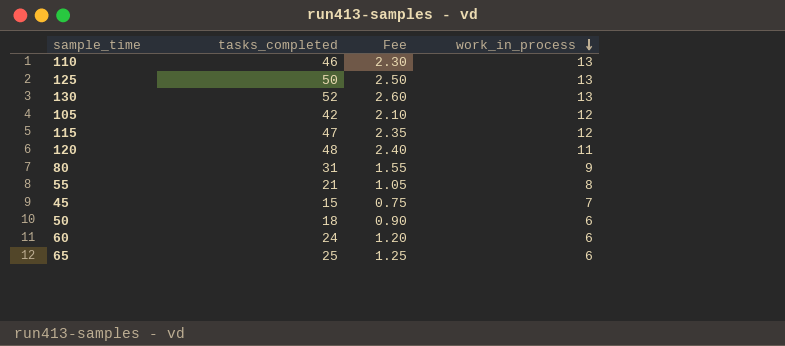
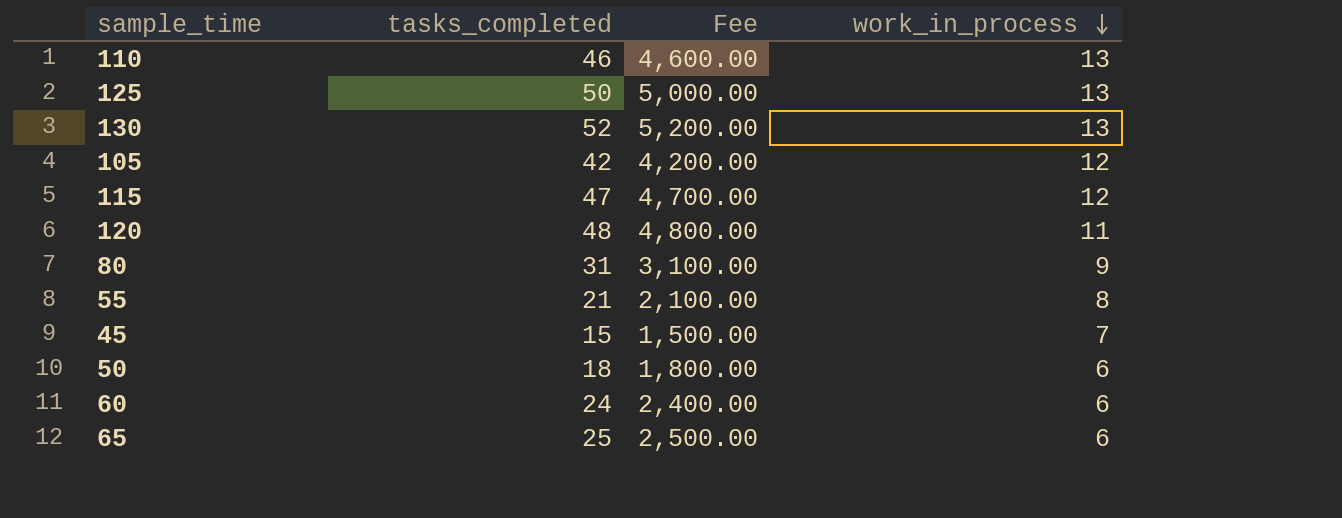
column Fee | formula: [tasks_completed] * 0.05 -> [tasks_completed] * 100

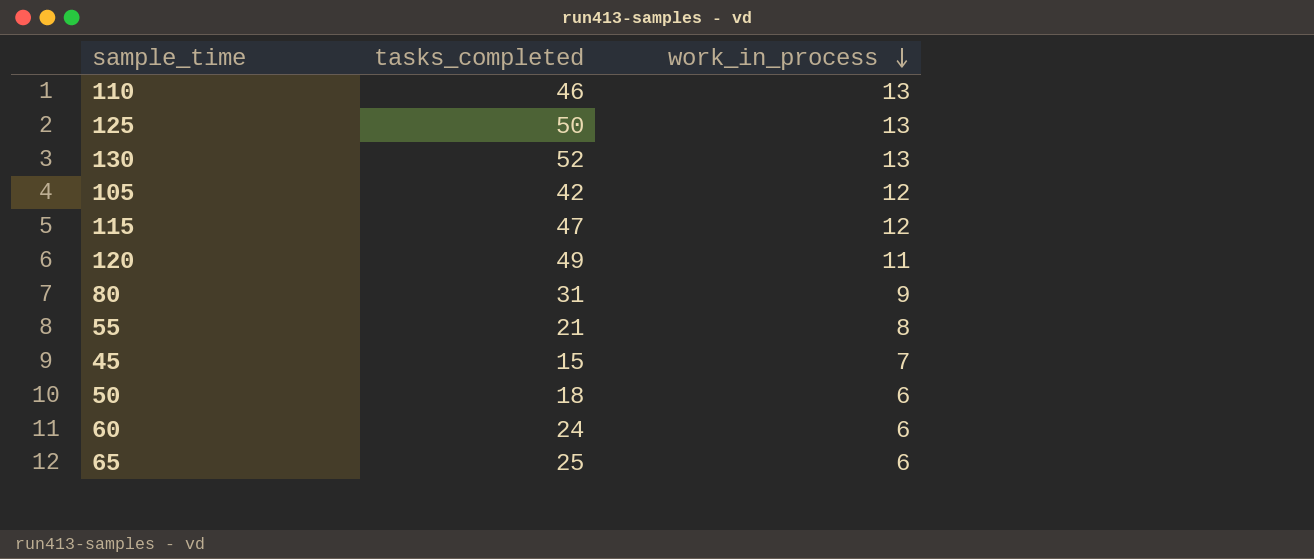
column Fee | formula: [tasks_completed] * 100 -> none
120 | tasks_completed: 48 -> 49

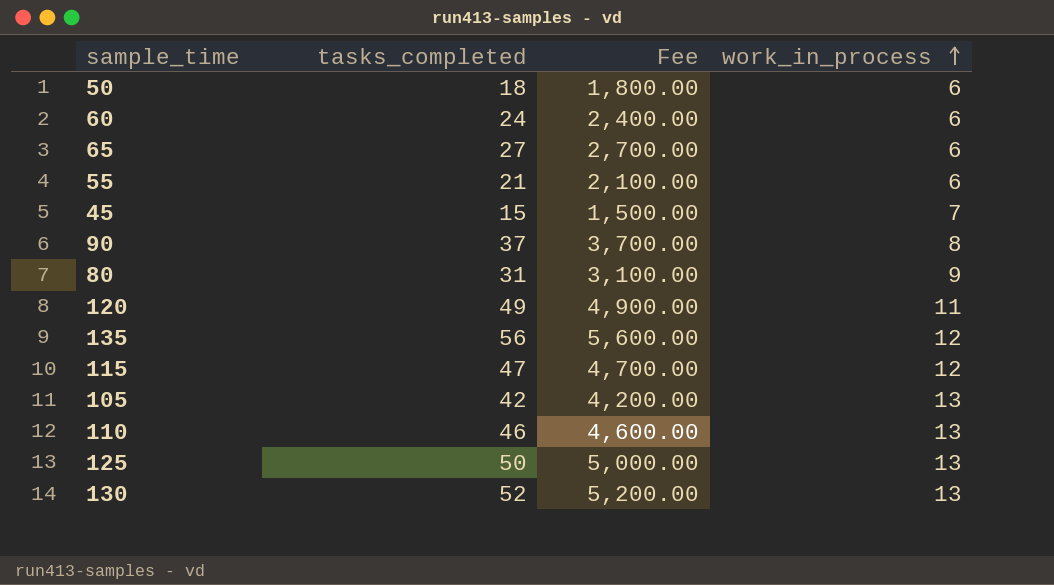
row order: work_in_process descending -> work_in_process ascending
column Fee | formula: none -> [tasks_completed] * 100
65 | tasks_completed: 25 -> 27
55 | work_in_process: 8 -> 6
row 90: none -> 37 | 3,700.00 | 8
row 135: none -> 56 | 5,600.00 | 12
105 | work_in_process: 12 -> 13

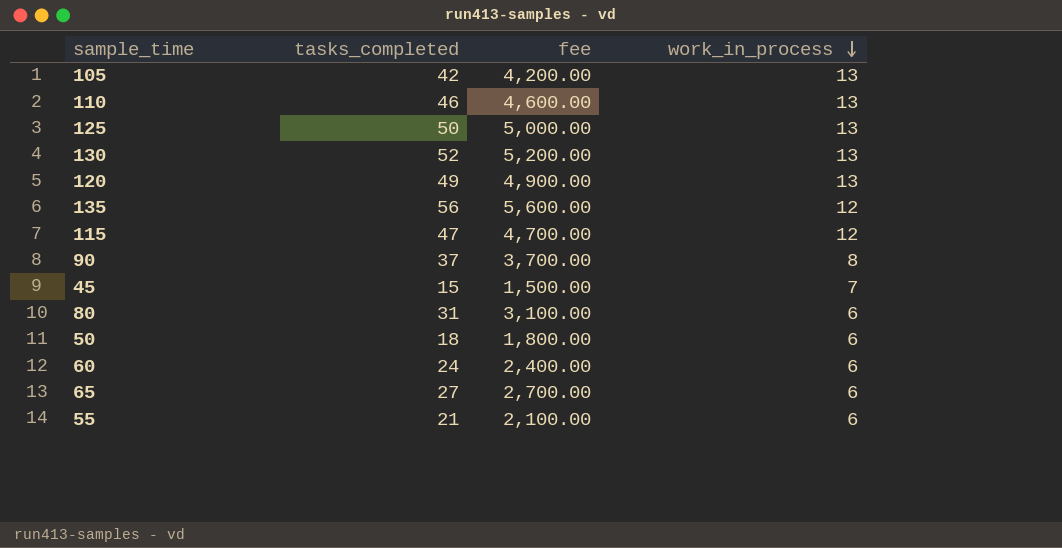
row order: work_in_process ascending -> work_in_process descending
column name: Fee -> fee
120 | work_in_process: 11 -> 13
80 | work_in_process: 9 -> 6

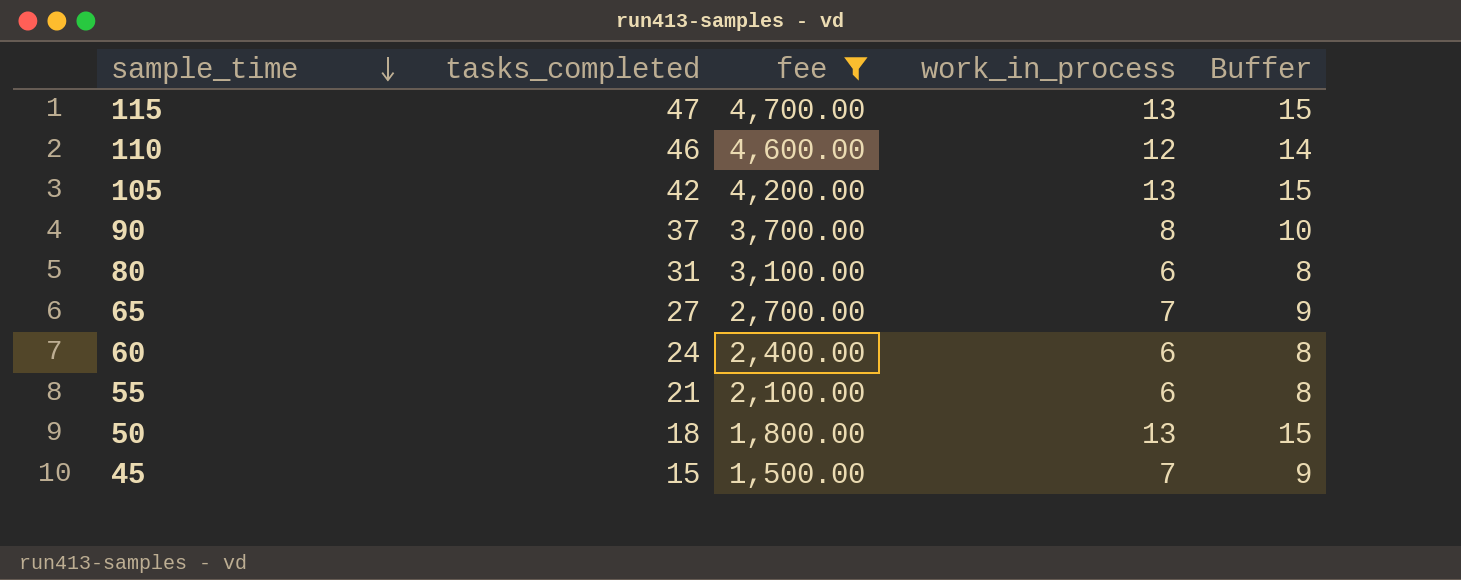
filter: none -> fee <= 4,700.00
row order: work_in_process descending -> sample_time descending
column Buffer | formula: none -> [work_in_process] + 2
115 | work_in_process: 12 -> 13
110 | work_in_process: 13 -> 12
65 | work_in_process: 6 -> 7
50 | work_in_process: 6 -> 13

